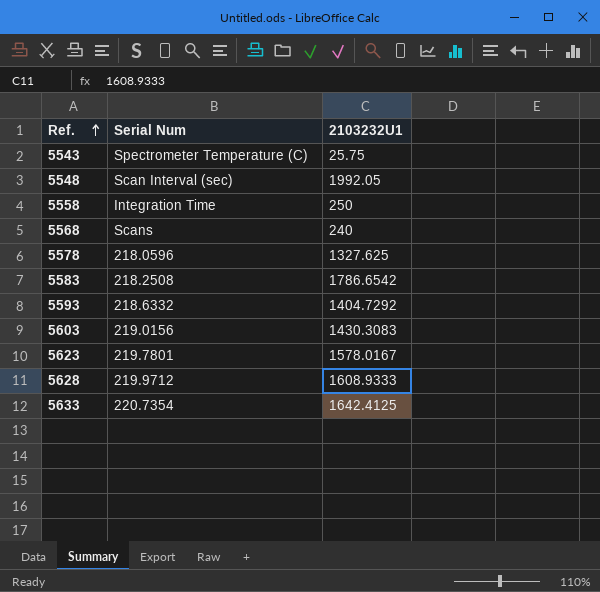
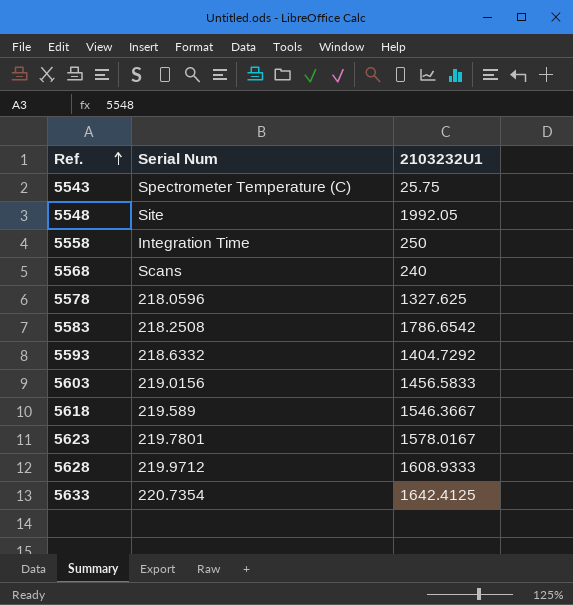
5548 | Serial Num: Scan Interval (sec) -> Site
5603 | 2103232U1: 1430.3083 -> 1456.5833
row 5618: none -> 219.589 | 1546.3667

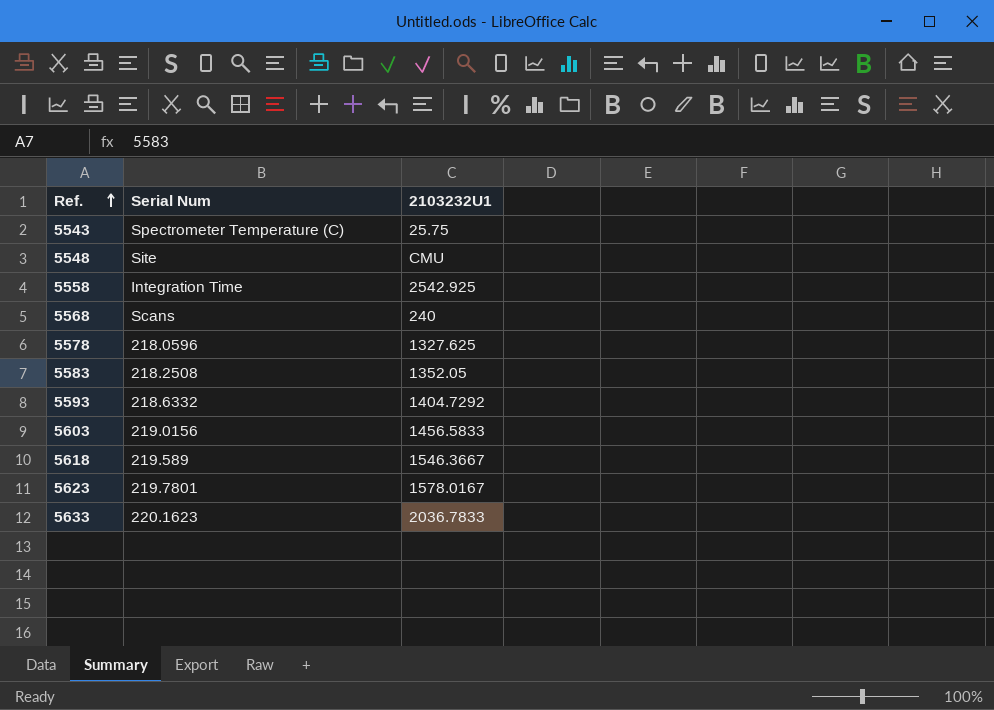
row 5628: 219.9712 | 1608.9333 -> none
5548 | 2103232U1: 1992.05 -> CMU
5558 | 2103232U1: 250 -> 2542.925
5583 | 2103232U1: 1786.6542 -> 1352.05
5633 | Serial Num: 220.7354 -> 220.1623
5633 | 2103232U1: 1642.4125 -> 2036.7833

